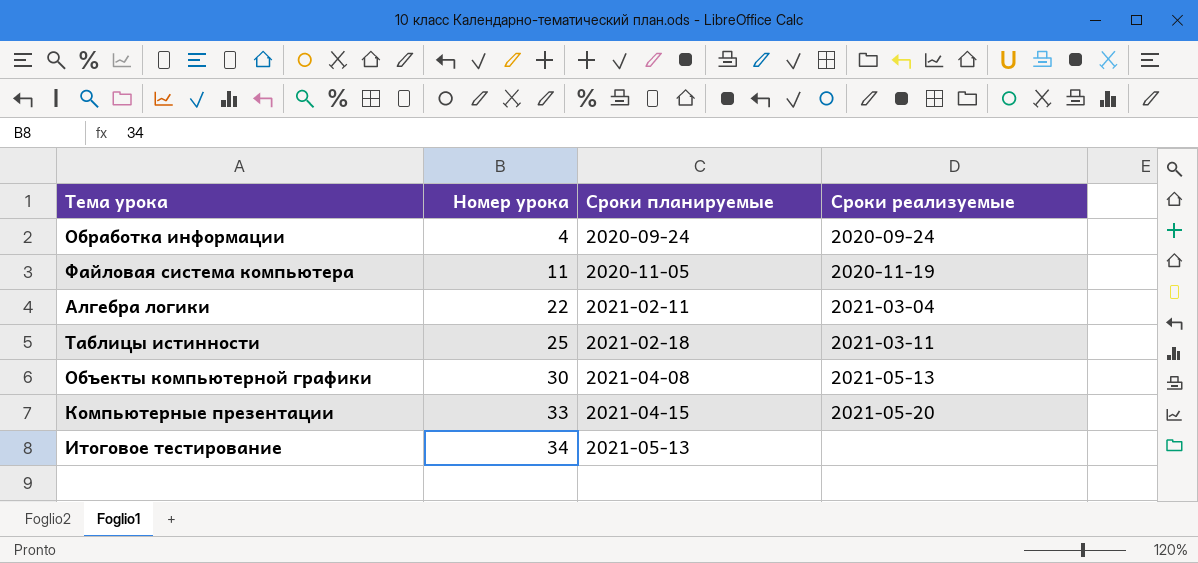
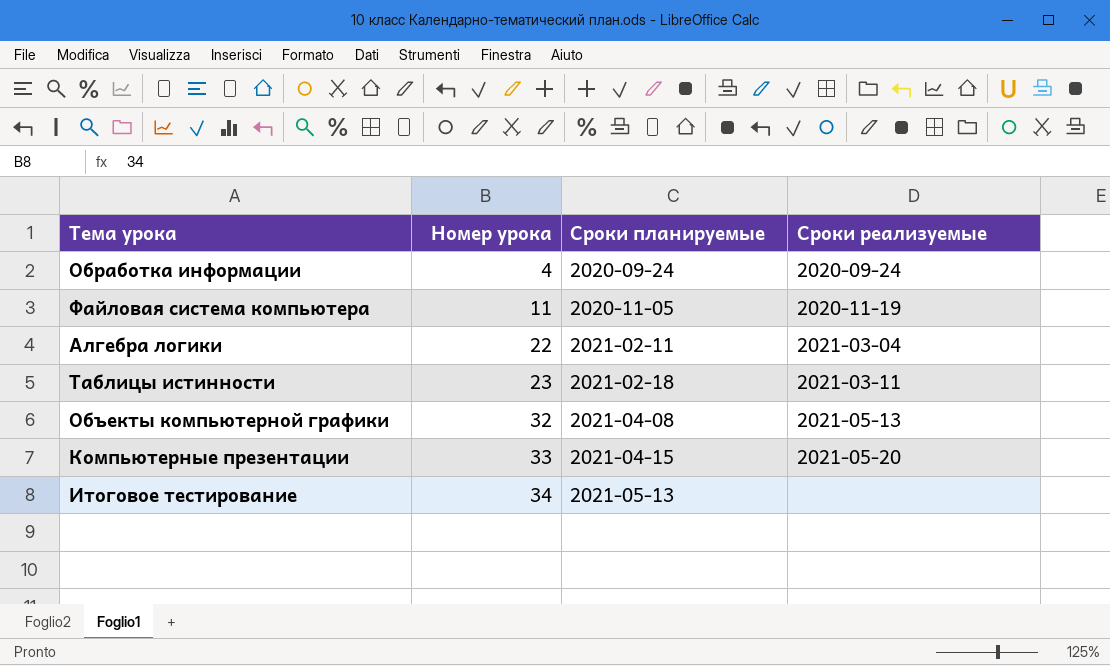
Таблицы истинности | Номер урока: 25 -> 23
Объекты компьютерной графики | Номер урока: 30 -> 32

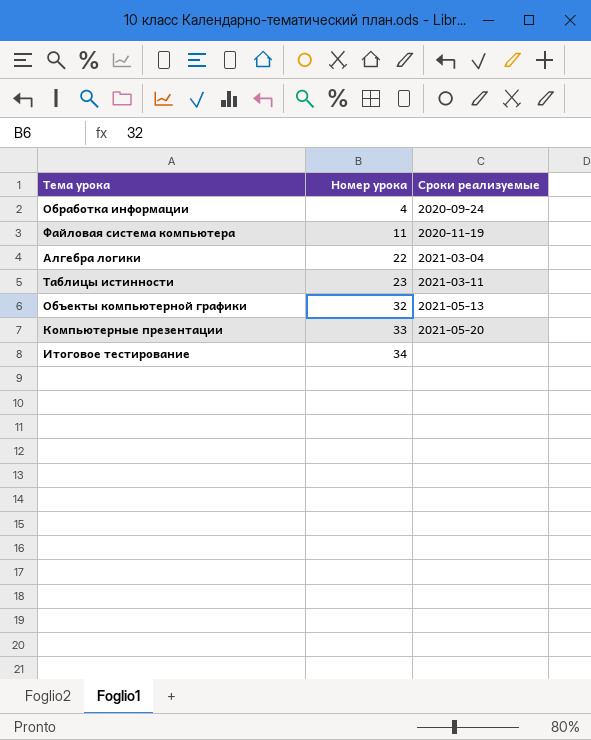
column Сроки планируемые | position: 3 -> none

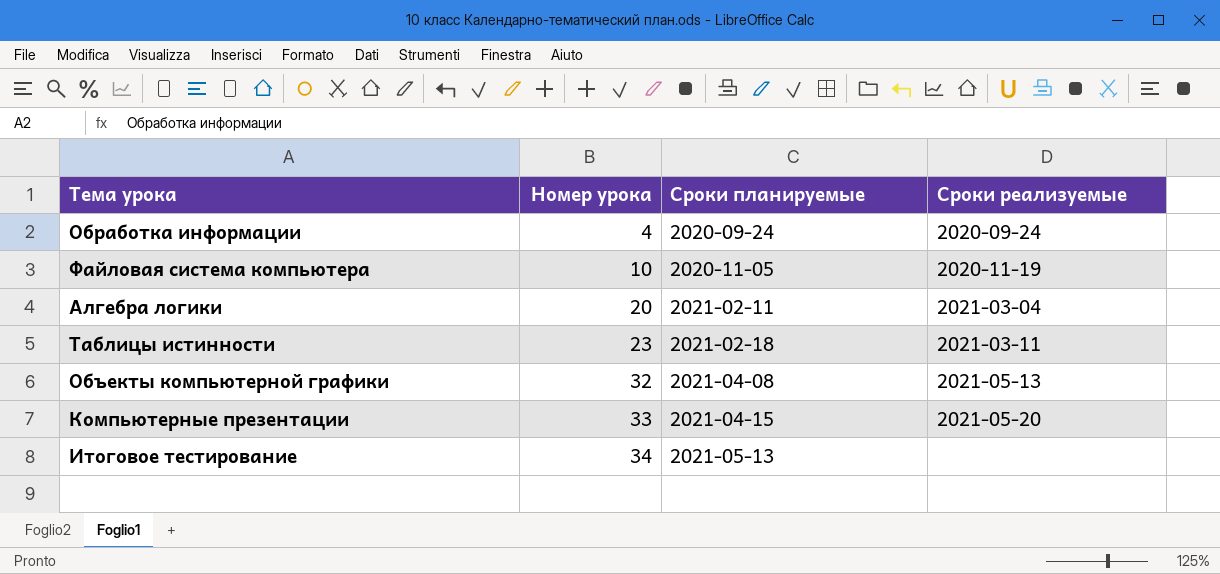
column Сроки планируемые | position: none -> 3
Файловая система компьютера | Номер урока: 11 -> 10
Алгебра логики | Номер урока: 22 -> 20

